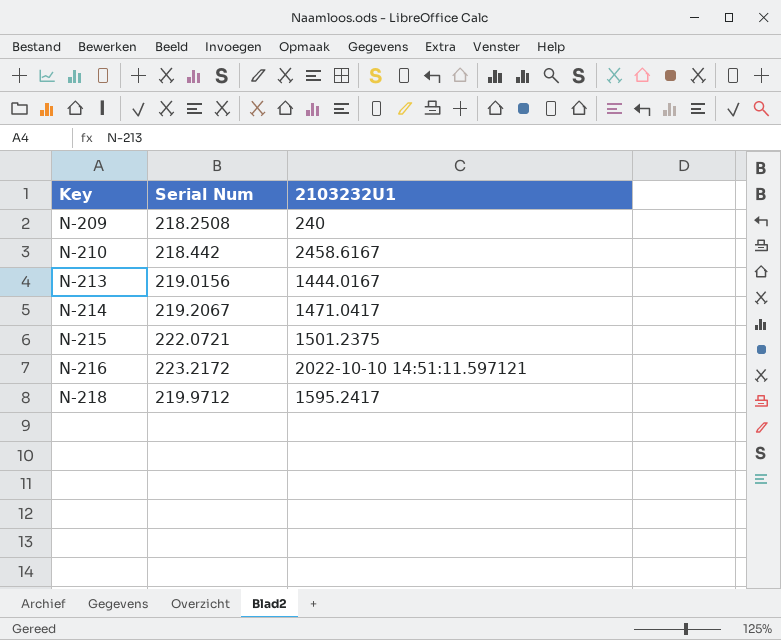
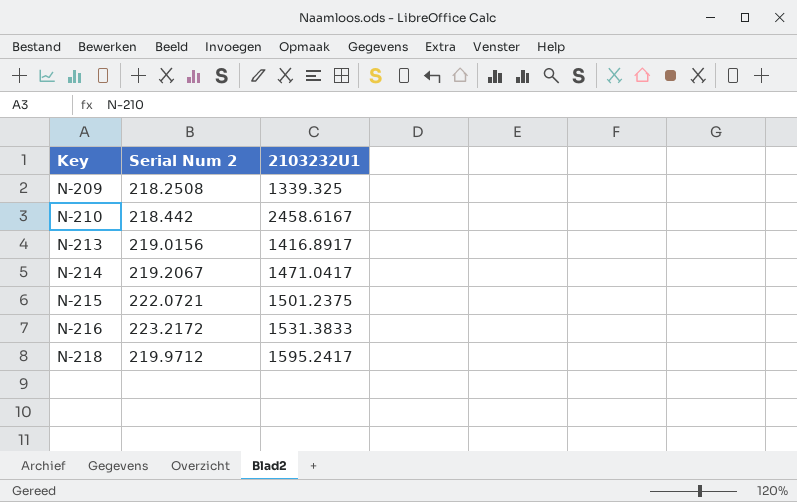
column name: Serial Num -> Serial Num 2
N-209 | 2103232U1: 240 -> 1339.325
N-213 | 2103232U1: 1444.0167 -> 1416.8917
N-216 | 2103232U1: 2022-10-10 14:51:11.597121 -> 1531.3833

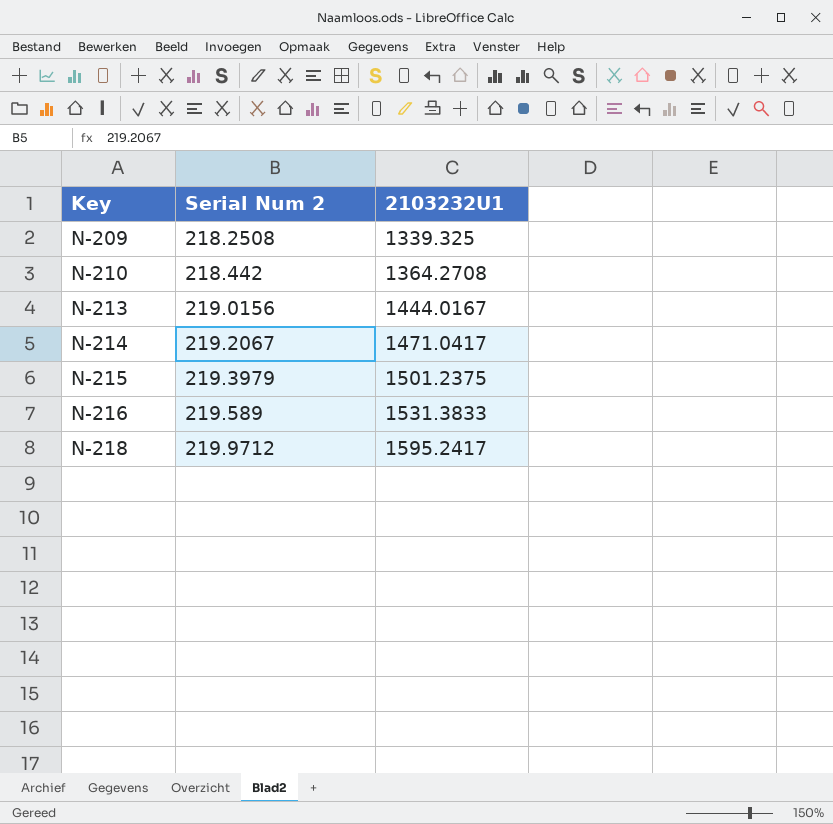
N-210 | 2103232U1: 2458.6167 -> 1364.2708
N-213 | 2103232U1: 1416.8917 -> 1444.0167
N-215 | Serial Num 2: 222.0721 -> 219.3979
N-216 | Serial Num 2: 223.2172 -> 219.589

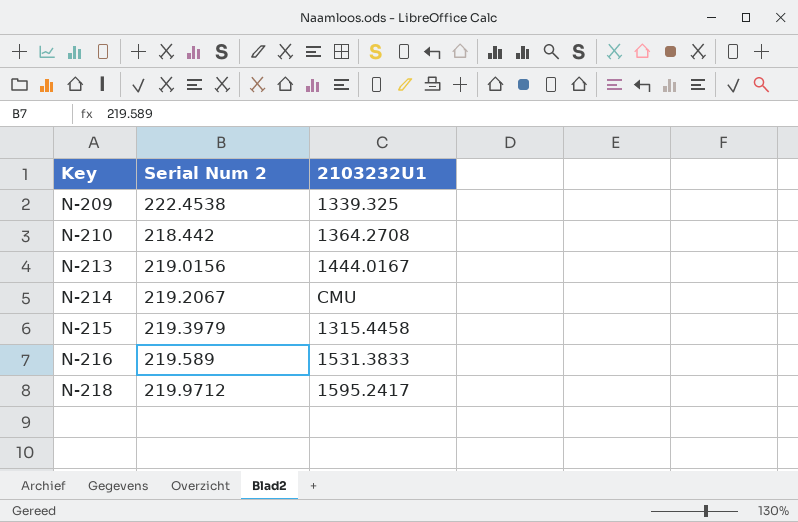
N-209 | Serial Num 2: 218.2508 -> 222.4538
N-214 | 2103232U1: 1471.0417 -> CMU
N-215 | 2103232U1: 1501.2375 -> 1315.4458

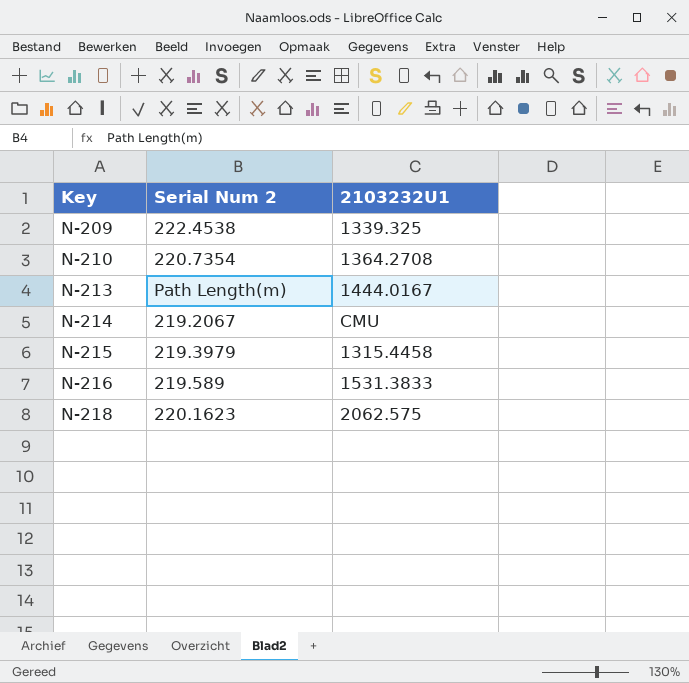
N-210 | Serial Num 2: 218.442 -> 220.7354
N-213 | Serial Num 2: 219.0156 -> Path Length(m)
N-218 | Serial Num 2: 219.9712 -> 220.1623
N-218 | 2103232U1: 1595.2417 -> 2062.575

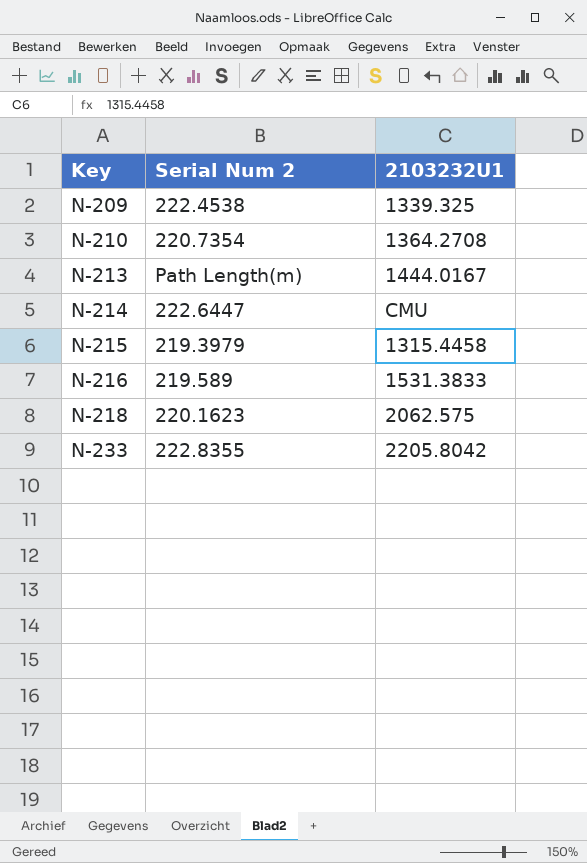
N-214 | Serial Num 2: 219.2067 -> 222.6447
row N-233: none -> 222.8355 | 2205.8042

